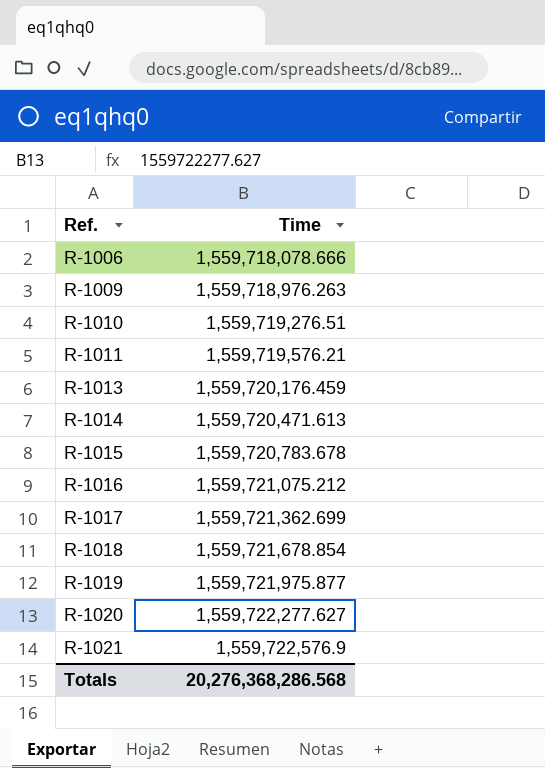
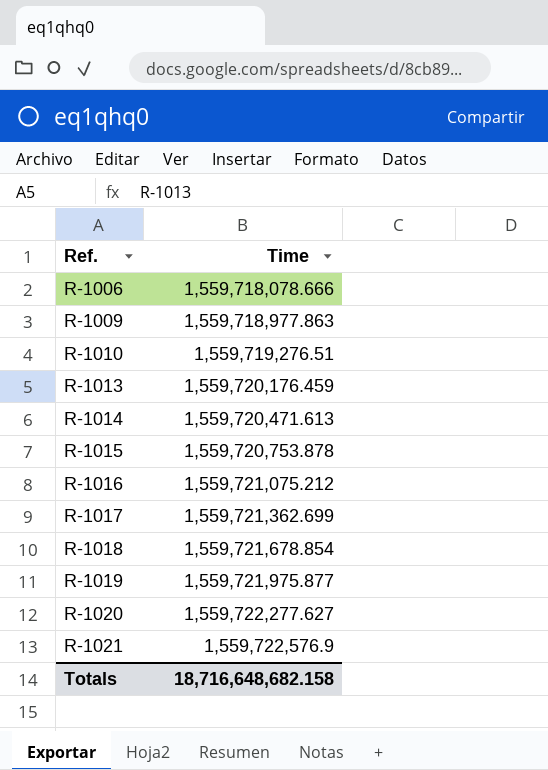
row R-1011: 1,559,719,576.21 -> none
R-1009 | Time: 1,559,718,976.263 -> 1,559,718,977.863
R-1015 | Time: 1,559,720,783.678 -> 1,559,720,753.878
Totals | Time: 20,276,368,286.568 -> 18,716,648,682.158

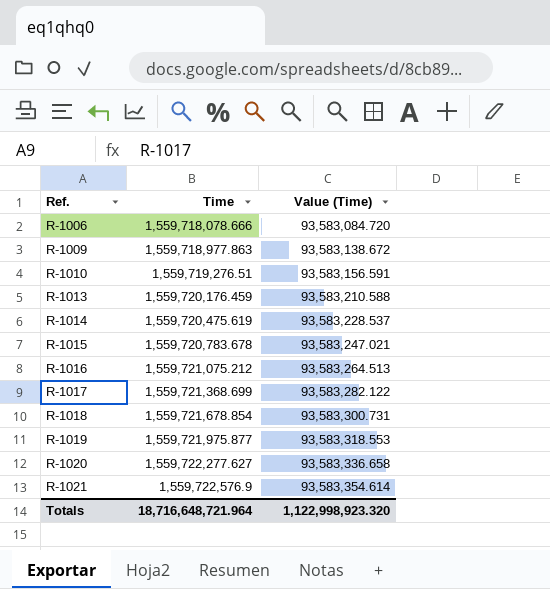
column Value (Time) | formula: none -> [Time] * 0.06
R-1014 | Time: 1,559,720,471.613 -> 1,559,720,475.619
R-1015 | Time: 1,559,720,753.878 -> 1,559,720,783.678
R-1017 | Time: 1,559,721,362.699 -> 1,559,721,368.699
Totals | Time: 18,716,648,682.158 -> 18,716,648,721.964

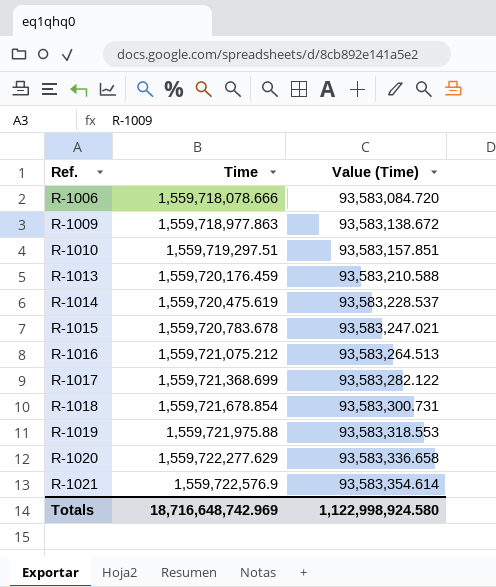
R-1010 | Time: 1,559,719,276.51 -> 1,559,719,297.51
R-1010 | Value (Time): 93,583,156.591 -> 93,583,157.851
R-1019 | Time: 1,559,721,975.877 -> 1,559,721,975.88
R-1020 | Time: 1,559,722,277.627 -> 1,559,722,277.629
Totals | Time: 18,716,648,721.964 -> 18,716,648,742.969
Totals | Value (Time): 1,122,998,923.320 -> 1,122,998,924.580

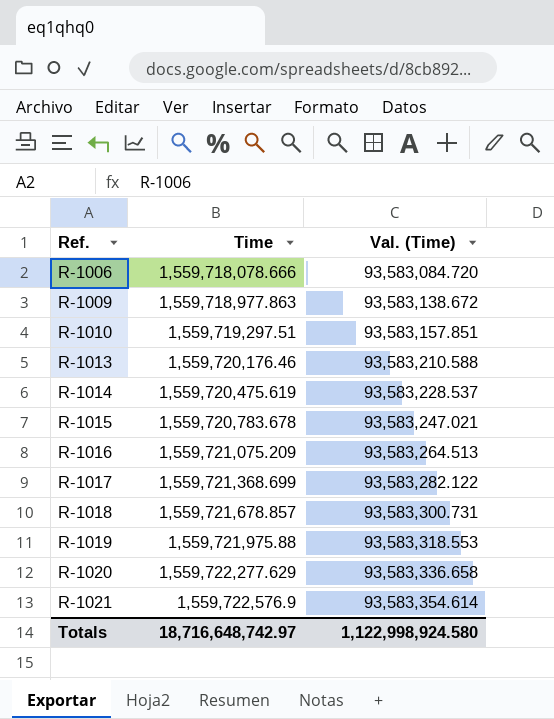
column name: Value (Time) -> Val. (Time)
R-1013 | Time: 1,559,720,176.459 -> 1,559,720,176.46
R-1016 | Time: 1,559,721,075.212 -> 1,559,721,075.209
R-1018 | Time: 1,559,721,678.854 -> 1,559,721,678.857
Totals | Time: 18,716,648,742.969 -> 18,716,648,742.97

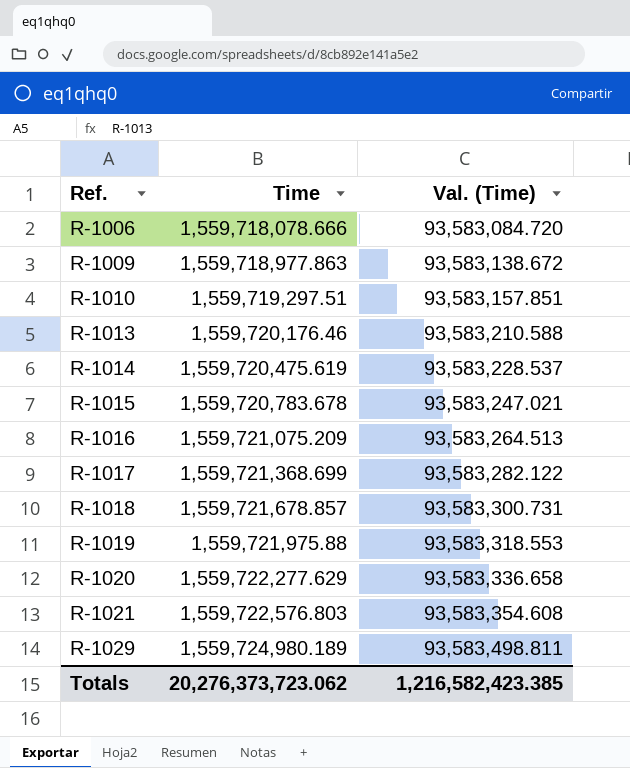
R-1021 | Time: 1,559,722,576.9 -> 1,559,722,576.803
R-1021 | Val. (Time): 93,583,354.614 -> 93,583,354.608
row R-1029: none -> 1,559,724,980.189 | 93,583,498.811
Totals | Time: 18,716,648,742.97 -> 20,276,373,723.062
Totals | Val. (Time): 1,122,998,924.580 -> 1,216,582,423.385

